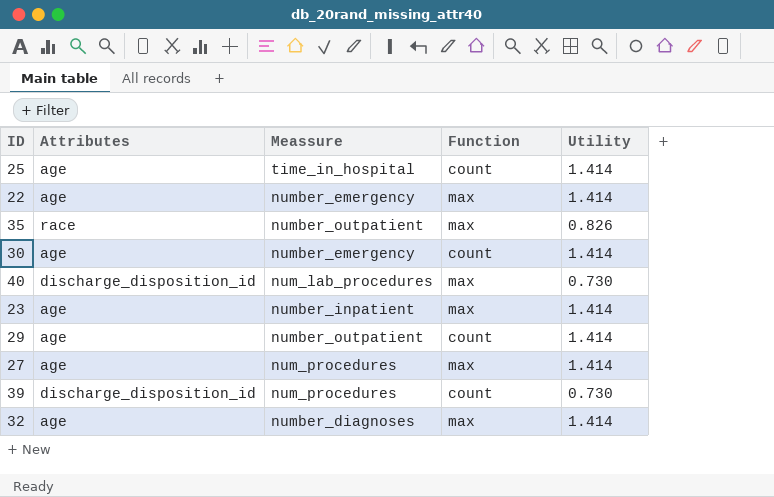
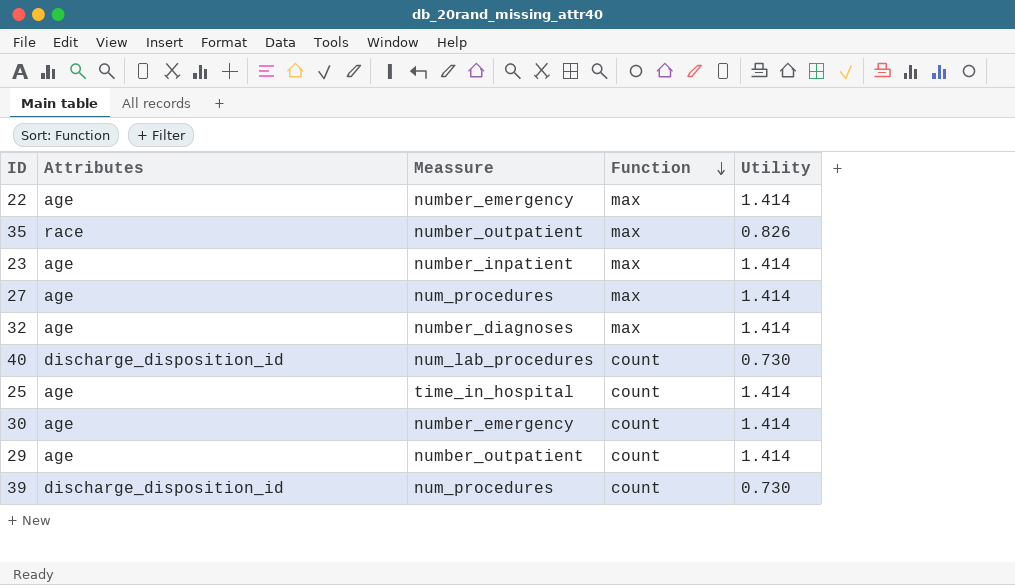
row order: none -> Function descending
40 | Function: max -> count

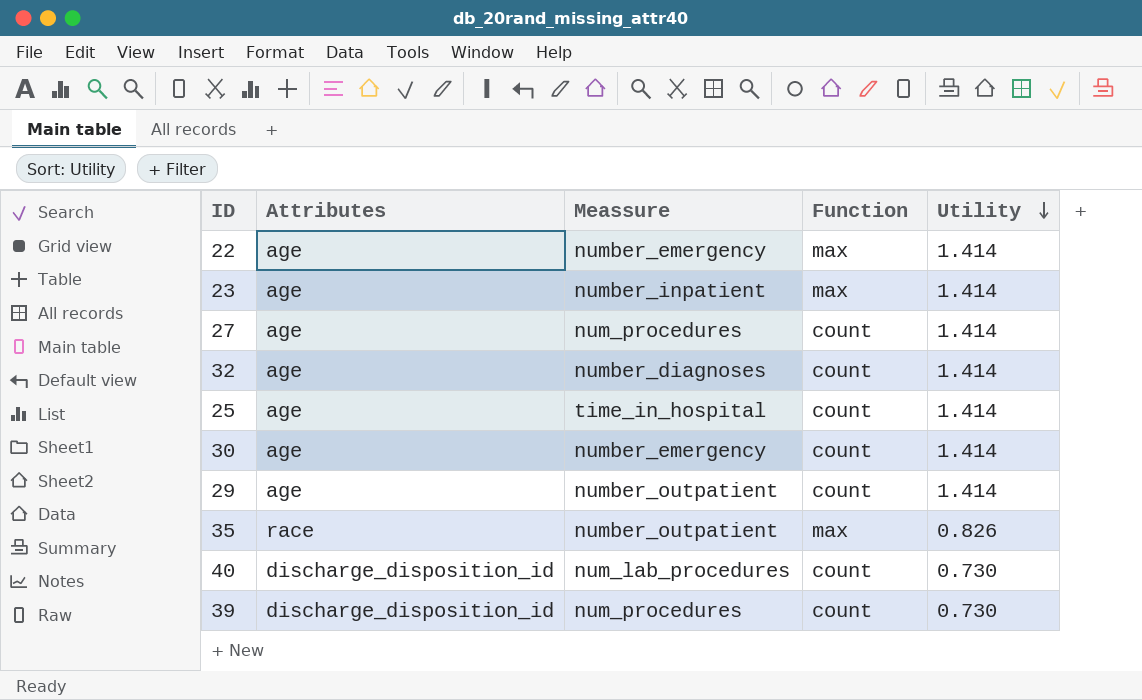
row order: Function descending -> Utility descending
27 | Function: max -> count
32 | Function: max -> count

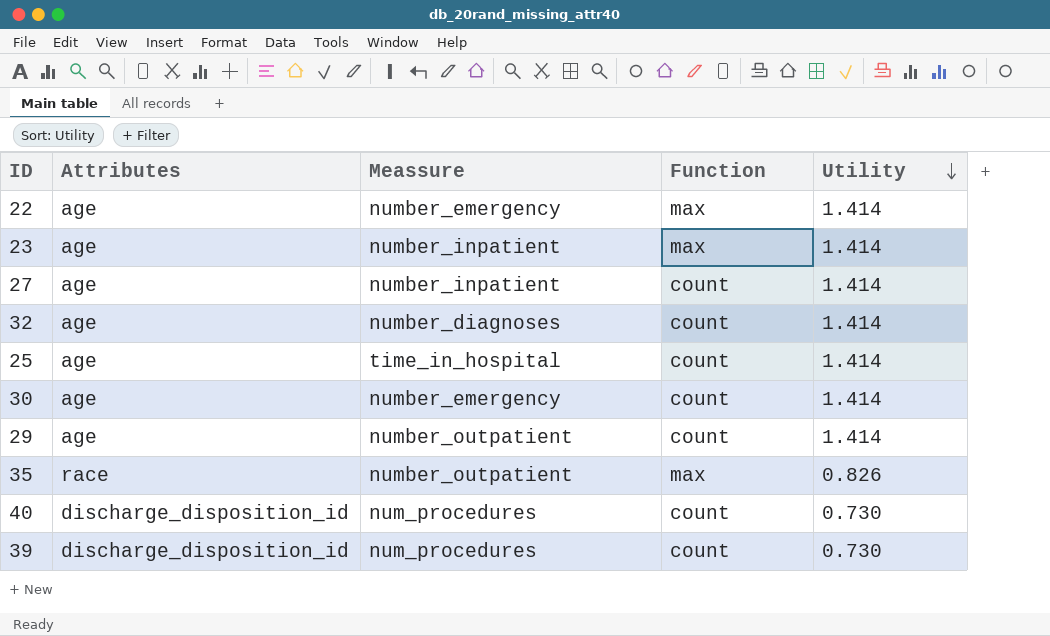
27 | Meassure: num_procedures -> number_inpatient
40 | Meassure: num_lab_procedures -> num_procedures

